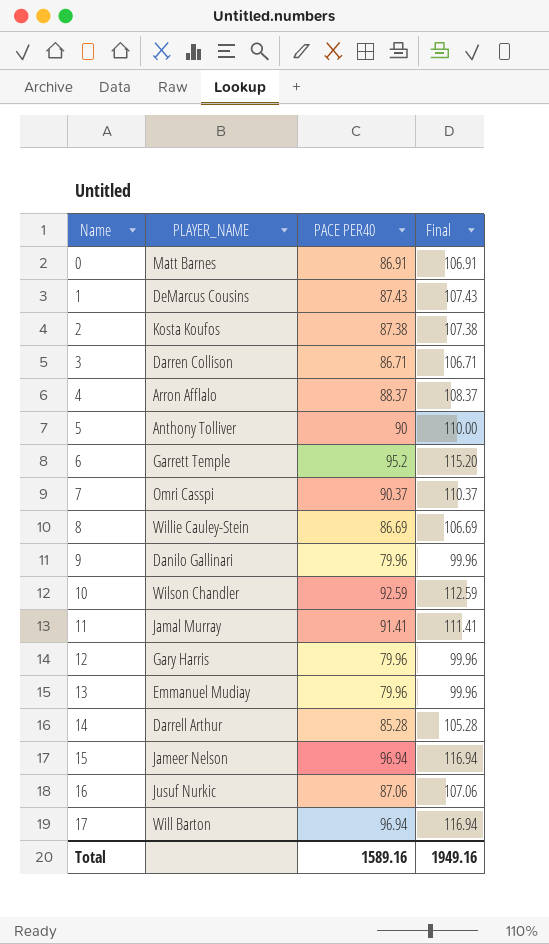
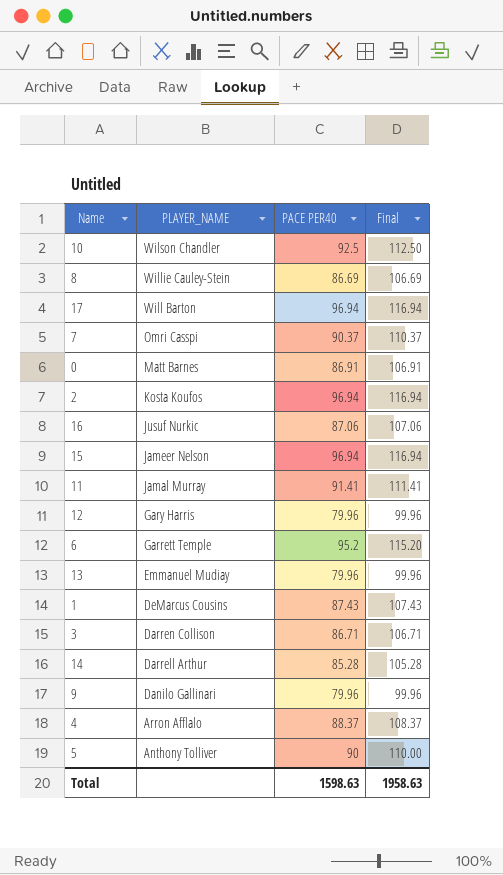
row order: Name ascending -> PLAYER_NAME descending
10 | PACE PER40: 92.59 -> 92.5
10 | Final: 112.59 -> 112.50
2 | PACE PER40: 87.38 -> 96.94
2 | Final: 107.38 -> 116.94
Total | PACE PER40: 1589.16 -> 1598.63
Total | Final: 1949.16 -> 1958.63

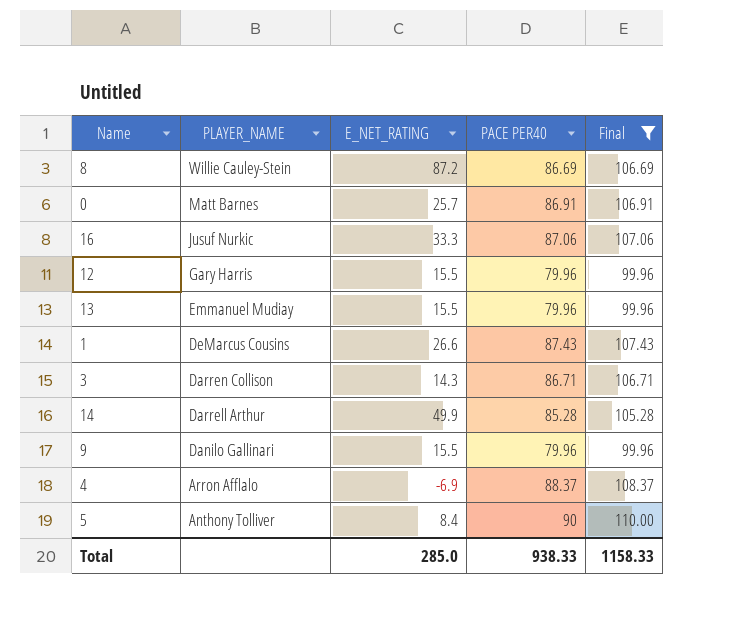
filter: none -> Final <= 110.00
column E_NET_RATING | position: none -> 3
Total | PACE PER40: 1598.63 -> 938.33
Total | Final: 1958.63 -> 1158.33

